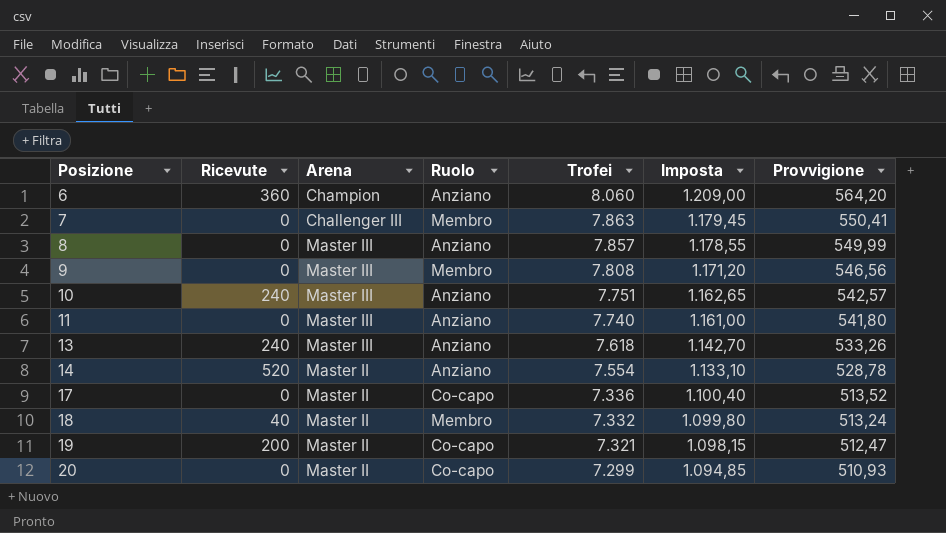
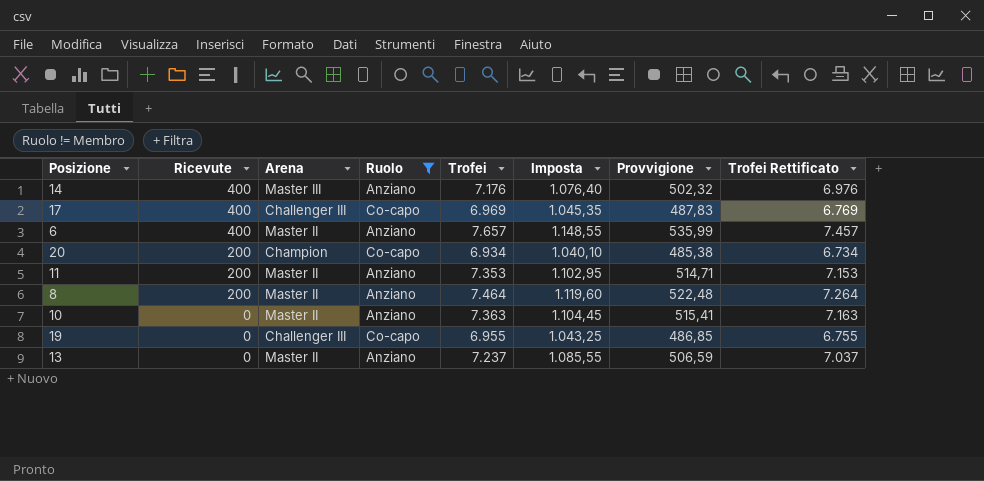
filter: none -> Ruolo != Membro
row order: Posizione ascending -> Ricevute descending
column Trofei Rettificato | formula: none -> [Trofei] - 200
14 | Ricevute: 520 -> 400
14 | Arena: Master II -> Master III
14 | Trofei: 7.554 -> 7.176
14 | Imposta: 1.133,10 -> 1.076,40
14 | Provvigione: 528,78 -> 502,32
17 | Ricevute: 0 -> 400
17 | Arena: Master II -> Challenger III
17 | Trofei: 7.336 -> 6.969
17 | Imposta: 1.100,40 -> 1.045,35
17 | Provvigione: 513,52 -> 487,83
6 | Ricevute: 360 -> 400
6 | Arena: Champion -> Master II
6 | Trofei: 8.060 -> 7.657
6 | Imposta: 1.209,00 -> 1.148,55
6 | Provvigione: 564,20 -> 535,99
20 | Ricevute: 0 -> 200
20 | Arena: Master II -> Champion
20 | Trofei: 7.299 -> 6.934
20 | Imposta: 1.094,85 -> 1.040,10
20 | Provvigione: 510,93 -> 485,38
11 | Ricevute: 0 -> 200
11 | Arena: Master III -> Master II
11 | Trofei: 7.740 -> 7.353
11 | Imposta: 1.161,00 -> 1.102,95
11 | Provvigione: 541,80 -> 514,71
8 | Ricevute: 0 -> 200
8 | Arena: Master III -> Master II
8 | Trofei: 7.857 -> 7.464
8 | Imposta: 1.178,55 -> 1.119,60
8 | Provvigione: 549,99 -> 522,48
10 | Ricevute: 240 -> 0
10 | Arena: Master III -> Master II
10 | Trofei: 7.751 -> 7.363
10 | Imposta: 1.162,65 -> 1.104,45
10 | Provvigione: 542,57 -> 515,41
19 | Ricevute: 200 -> 0
19 | Arena: Master II -> Challenger III
19 | Trofei: 7.321 -> 6.955
19 | Imposta: 1.098,15 -> 1.043,25
19 | Provvigione: 512,47 -> 486,85
13 | Ricevute: 240 -> 0
13 | Arena: Master III -> Master II
13 | Trofei: 7.618 -> 7.237
13 | Imposta: 1.142,70 -> 1.085,55
13 | Provvigione: 533,26 -> 506,59

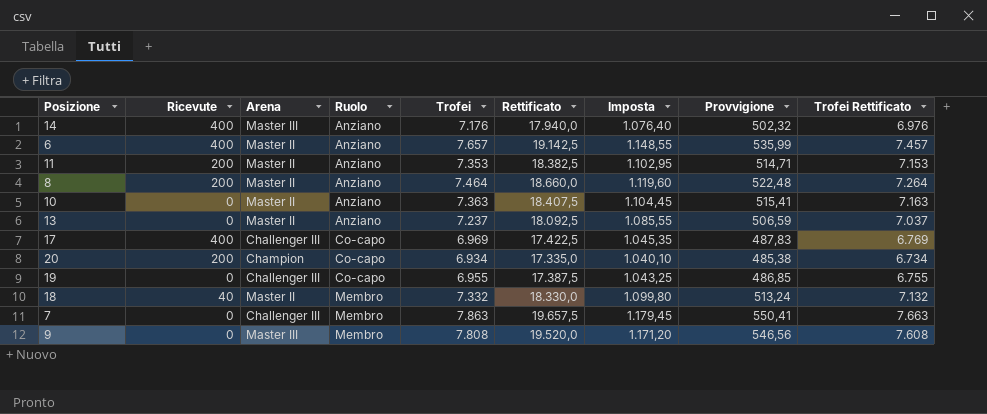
filter: Ruolo != Membro -> none
row order: Ricevute descending -> Ruolo ascending
column Rettificato | formula: none -> [Trofei] * 2,5

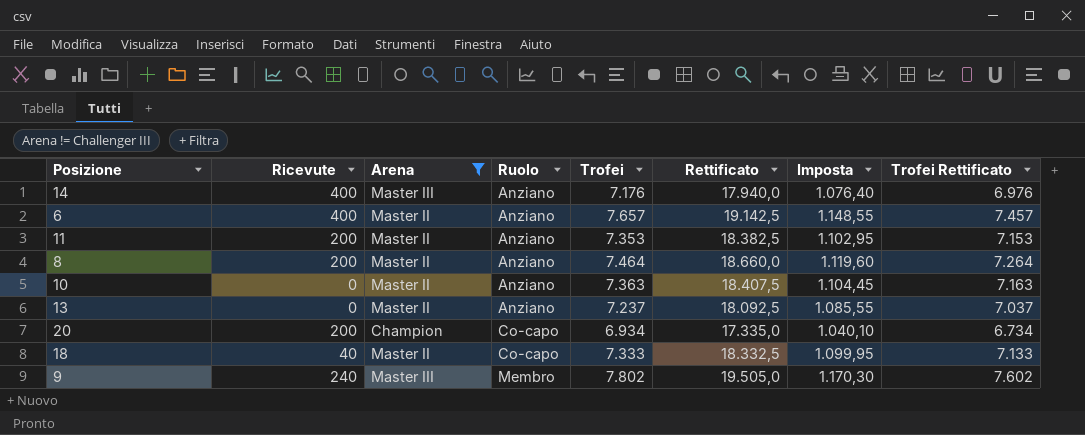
filter: none -> Arena != Challenger III
column Provvigione | formula: [Trofei] * 0,07 -> none
18 | Ruolo: Membro -> Co-capo
18 | Trofei: 7.332 -> 7.333
18 | Rettificato: 18.330,0 -> 18.332,5
18 | Imposta: 1.099,80 -> 1.099,95
18 | Trofei Rettificato: 7.132 -> 7.133
9 | Ricevute: 0 -> 240
9 | Trofei: 7.808 -> 7.802
9 | Rettificato: 19.520,0 -> 19.505,0
9 | Imposta: 1.171,20 -> 1.170,30
9 | Trofei Rettificato: 7.608 -> 7.602

